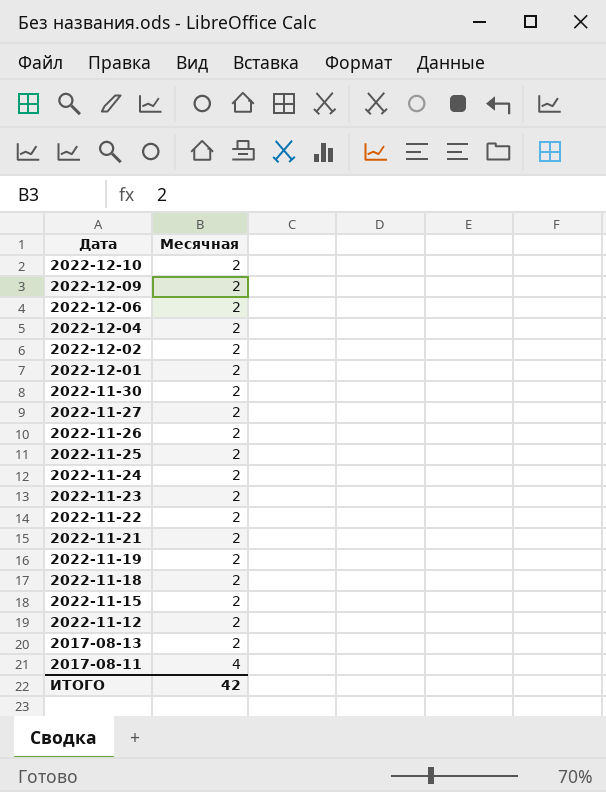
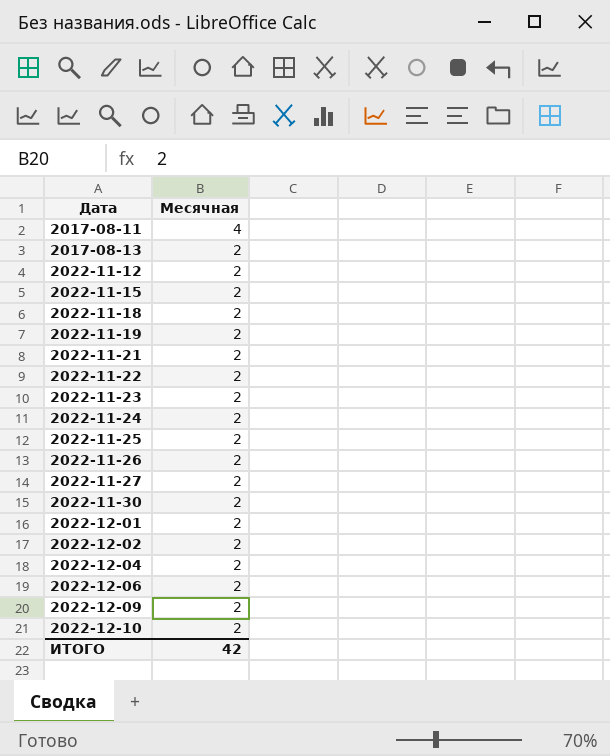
row order: Дата descending -> Дата ascending

